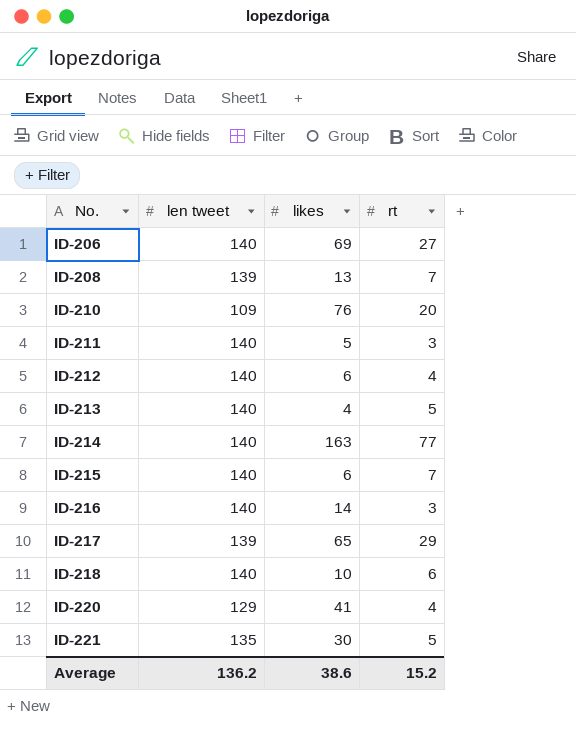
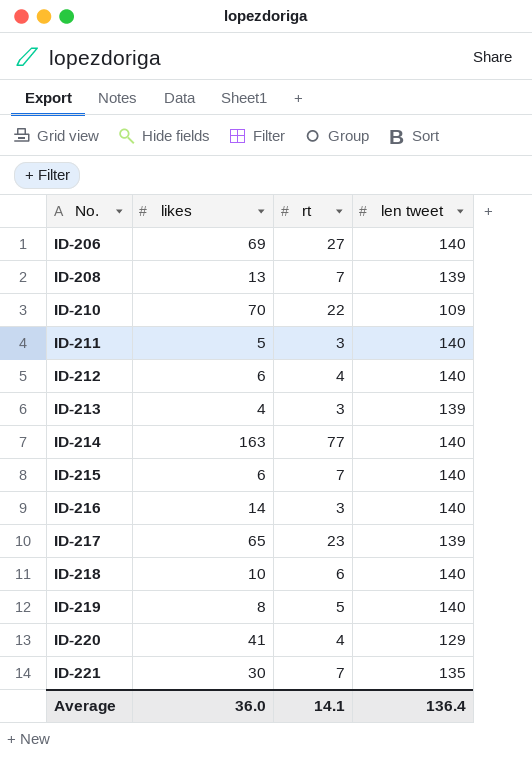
column len tweet | position: 2 -> 4
ID-210 | likes: 76 -> 70
ID-210 | rt: 20 -> 22
ID-213 | rt: 5 -> 3
ID-213 | len tweet: 140 -> 139
ID-217 | rt: 29 -> 23
row ID-219: none -> 8 | 5 | 140
ID-221 | rt: 5 -> 7
Average | likes: 38.6 -> 36.0
Average | rt: 15.2 -> 14.1
Average | len tweet: 136.2 -> 136.4

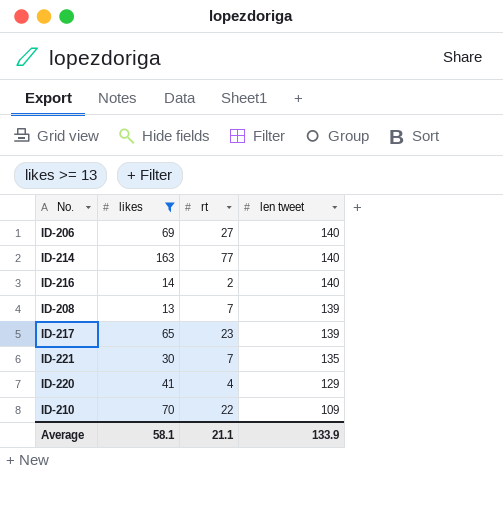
filter: none -> likes >= 13
row order: No. ascending -> len tweet descending
ID-216 | rt: 3 -> 2
Average | likes: 36.0 -> 58.1
Average | rt: 14.1 -> 21.1
Average | len tweet: 136.4 -> 133.9

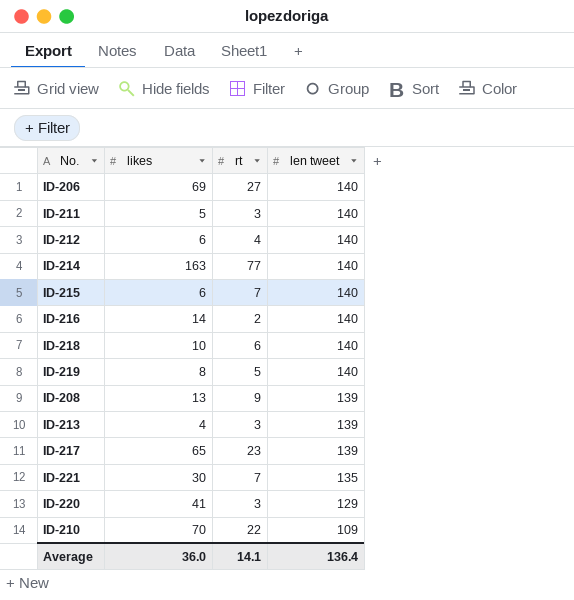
filter: likes >= 13 -> none
ID-208 | rt: 7 -> 9
ID-220 | rt: 4 -> 3
Average | likes: 58.1 -> 36.0
Average | rt: 21.1 -> 14.1
Average | len tweet: 133.9 -> 136.4

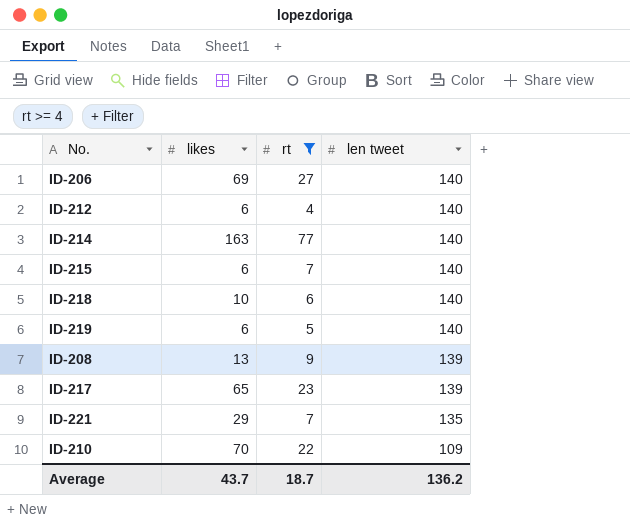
filter: none -> rt >= 4
ID-219 | likes: 8 -> 6
ID-221 | likes: 30 -> 29
Average | likes: 36.0 -> 43.7
Average | rt: 14.1 -> 18.7
Average | len tweet: 136.4 -> 136.2

